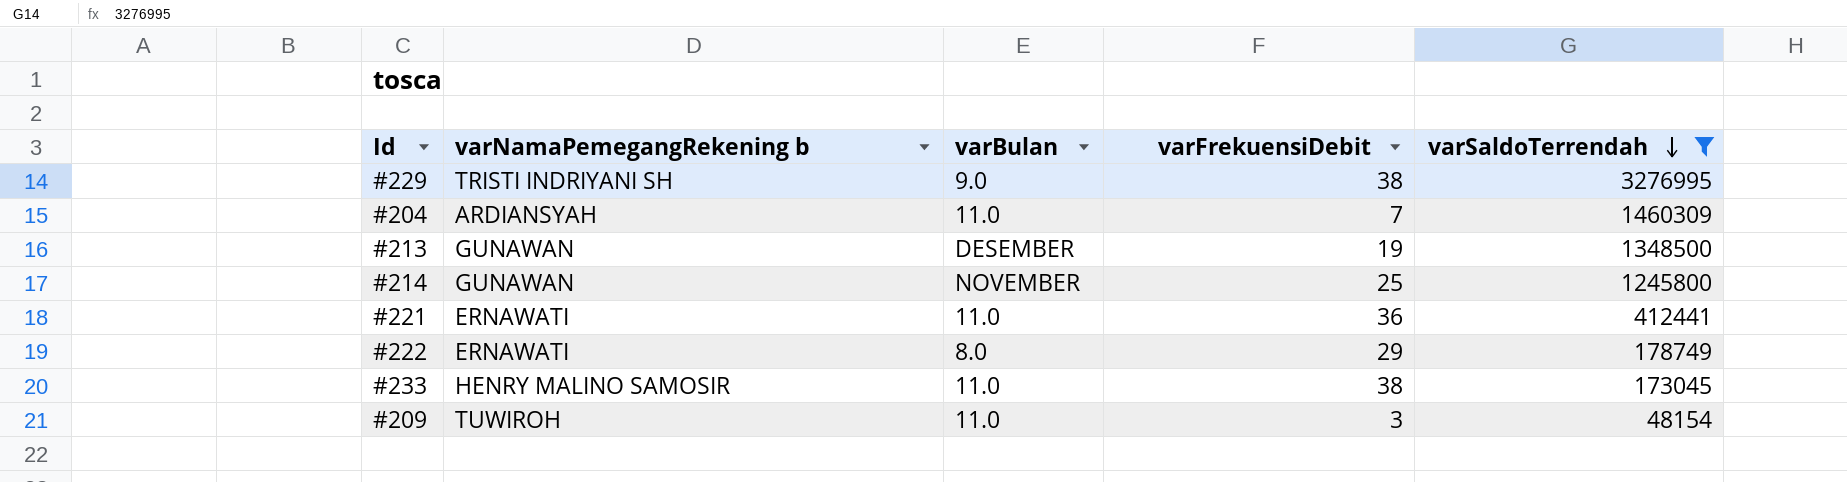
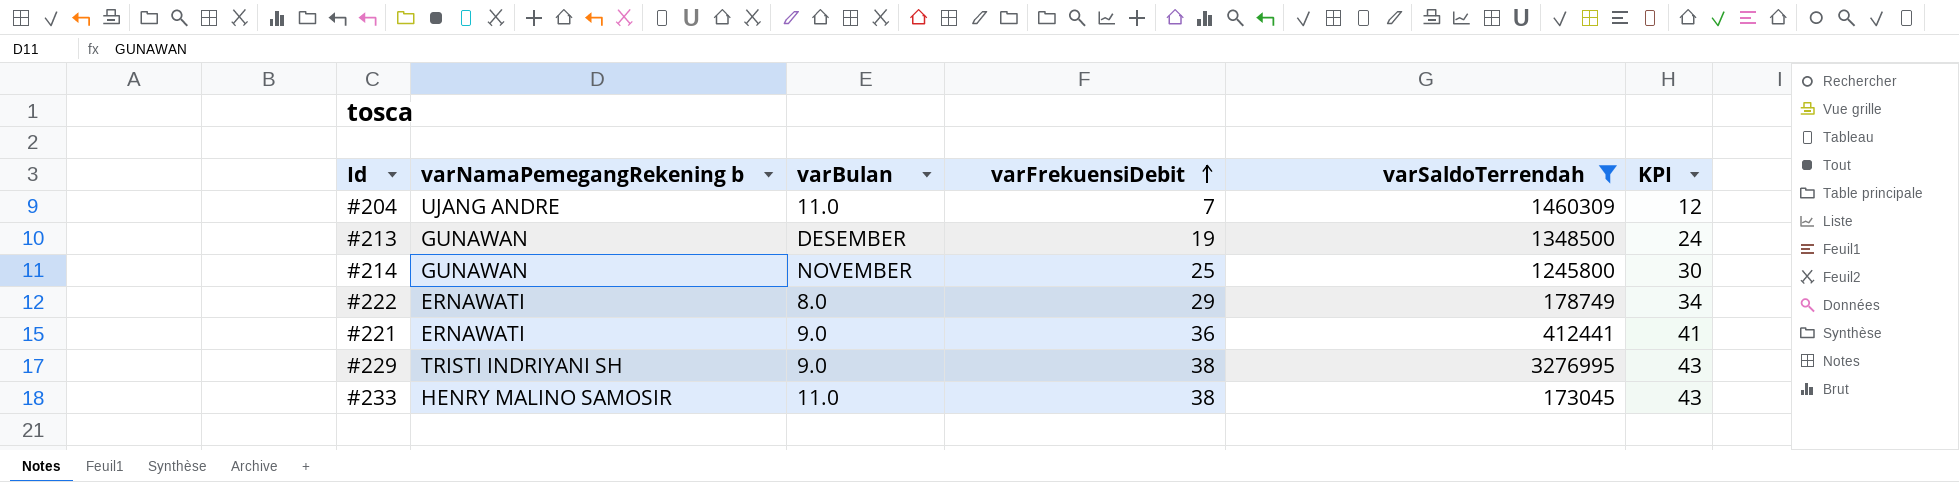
row order: varSaldoTerrendah descending -> varFrekuensiDebit ascending
column KPI | formula: none -> [varFrekuensiDebit] + 5
row #209: TUWIROH | 11.0 | 3 | 48154 -> none
#204 | varNamaPemegangRekening b: ARDIANSYAH -> UJANG ANDRE
#221 | varBulan: 11.0 -> 9.0

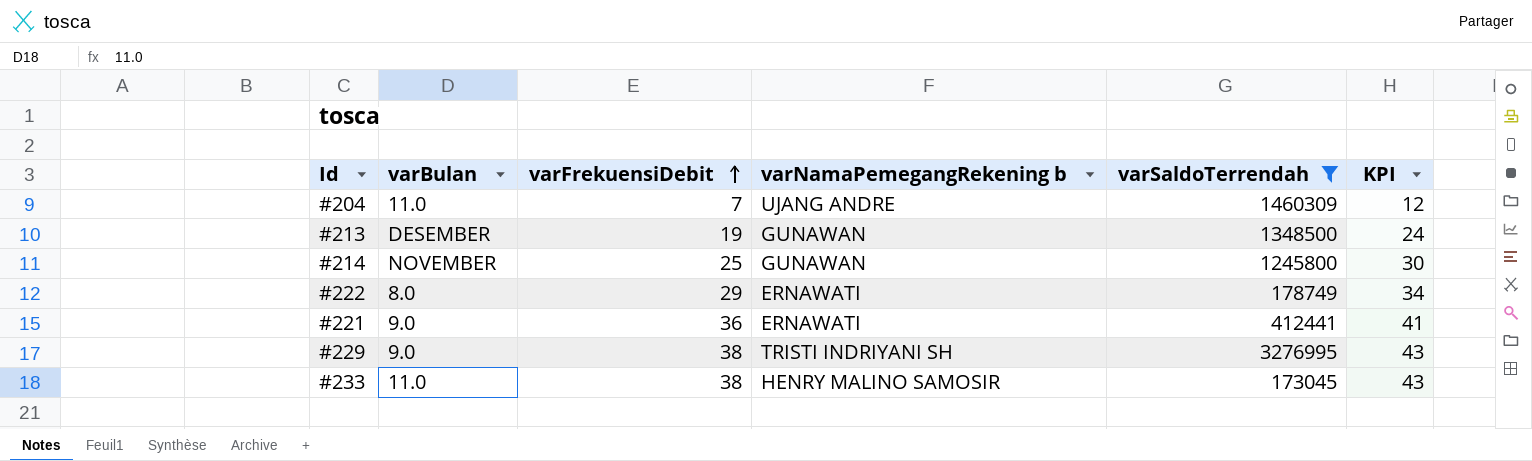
column varNamaPemegangRekening b | position: 2 -> 4

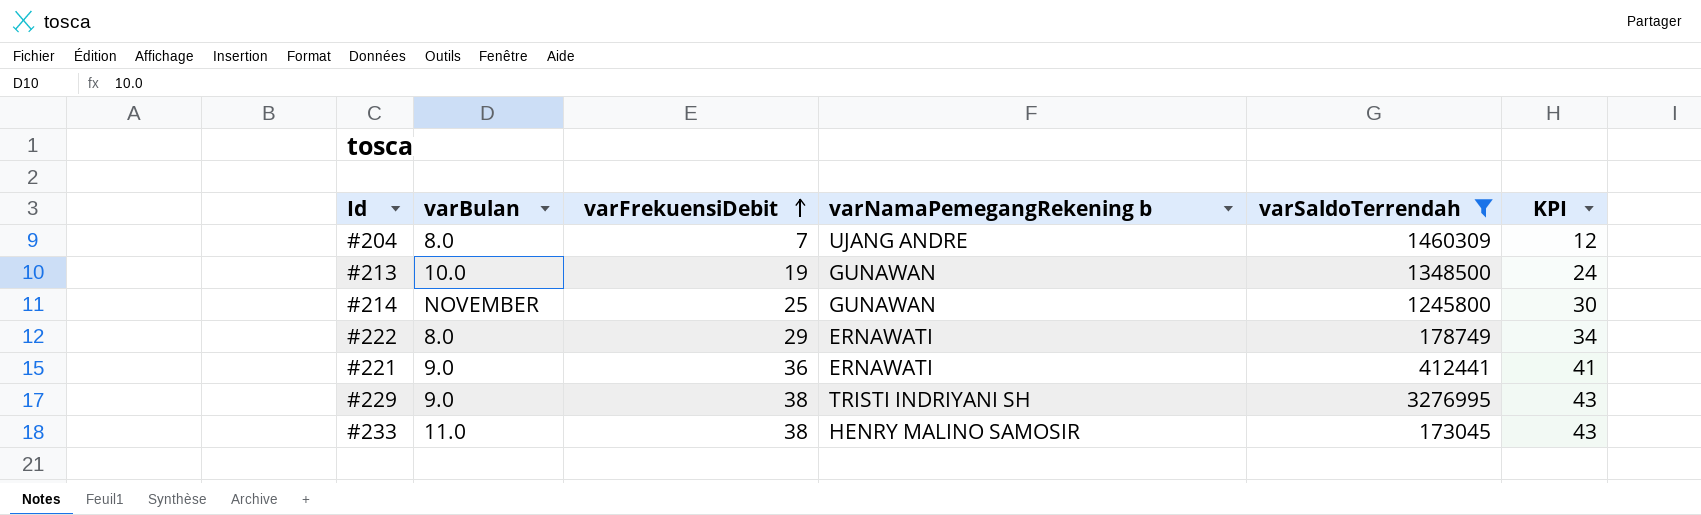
#204 | varBulan: 11.0 -> 8.0
#213 | varBulan: DESEMBER -> 10.0

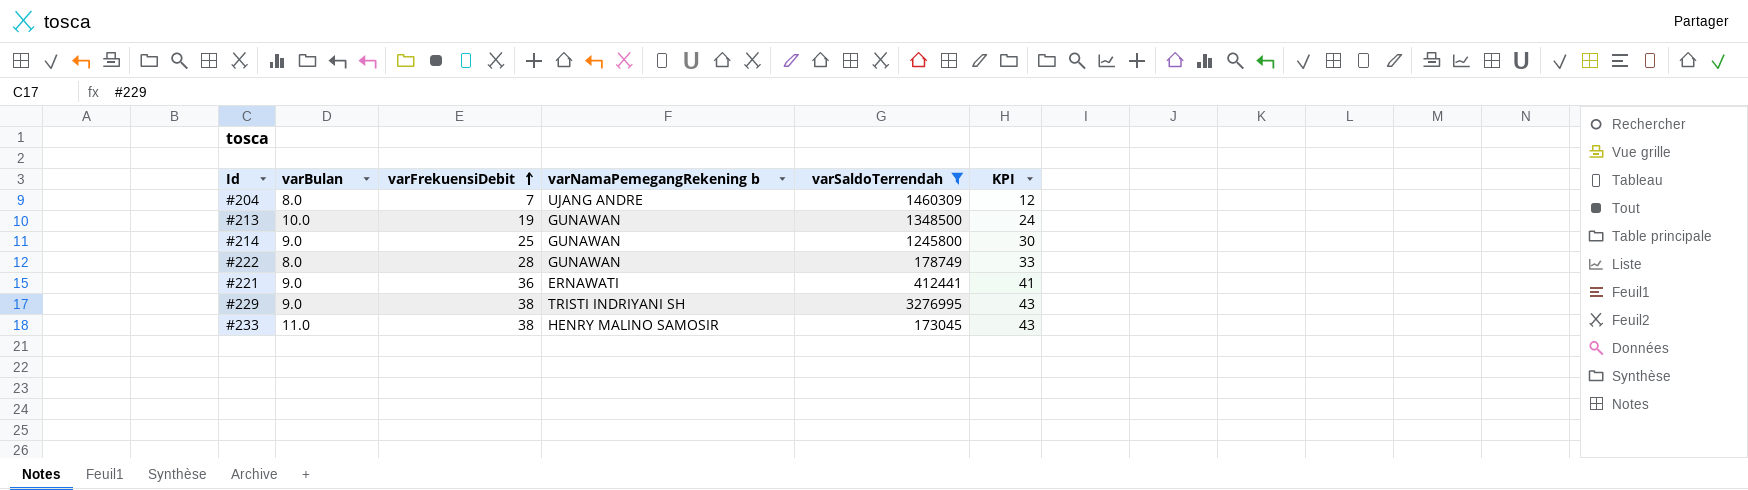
#214 | varBulan: NOVEMBER -> 9.0
#222 | varFrekuensiDebit: 29 -> 28
#222 | varNamaPemegangRekening b: ERNAWATI -> GUNAWAN
#222 | KPI: 34 -> 33

